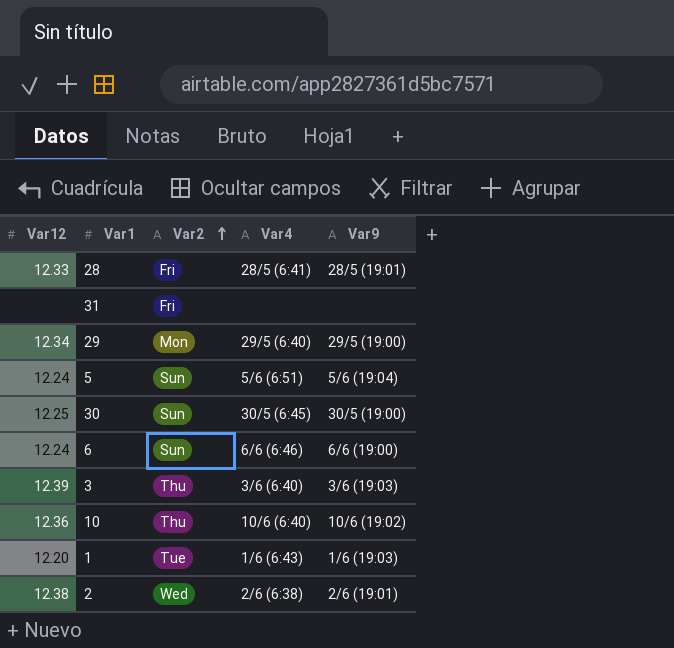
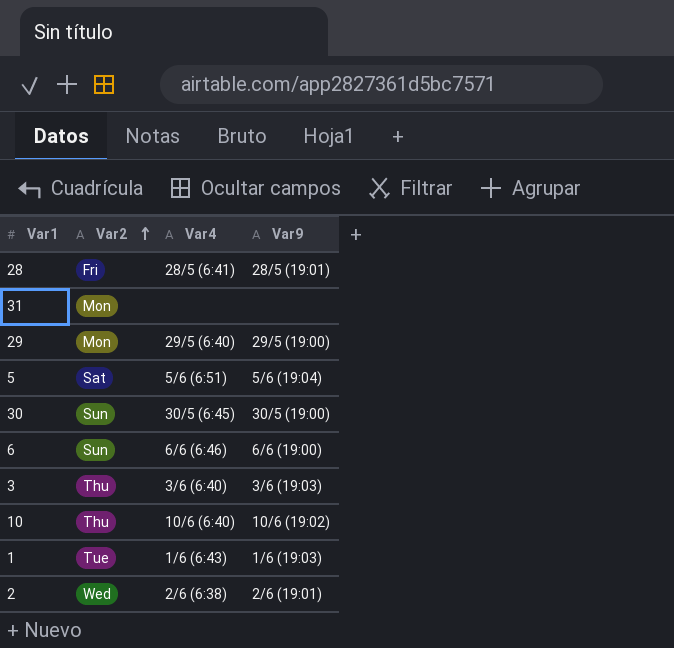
column Var12 | position: 1 -> none
31 | Var2: Fri -> Mon
5 | Var2: Sun -> Sat

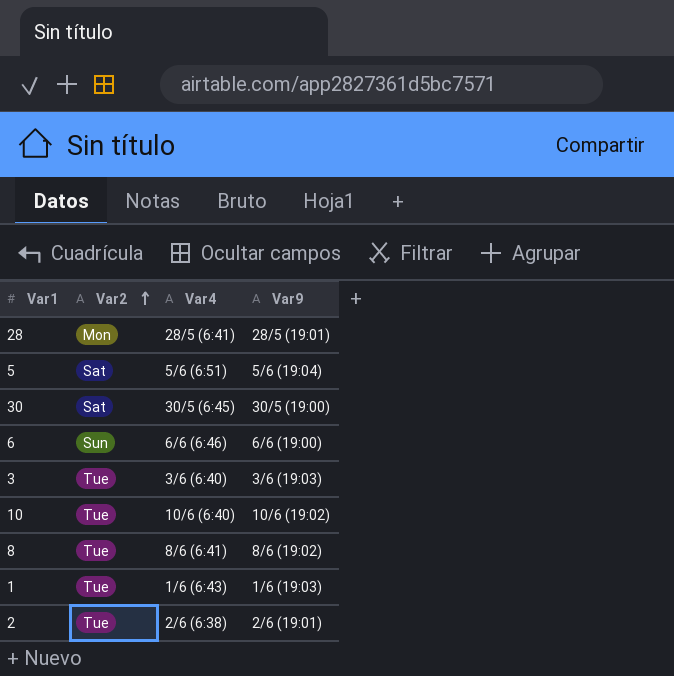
row 31: Mon | none | none -> none
row 29: Mon | 29/5 (6:40) | 29/5 (19:00) -> none
28 | Var2: Fri -> Mon
30 | Var2: Sun -> Sat
3 | Var2: Thu -> Tue
10 | Var2: Thu -> Tue
row 8: none -> Tue | 8/6 (6:41) | 8/6 (19:02)
2 | Var2: Wed -> Tue

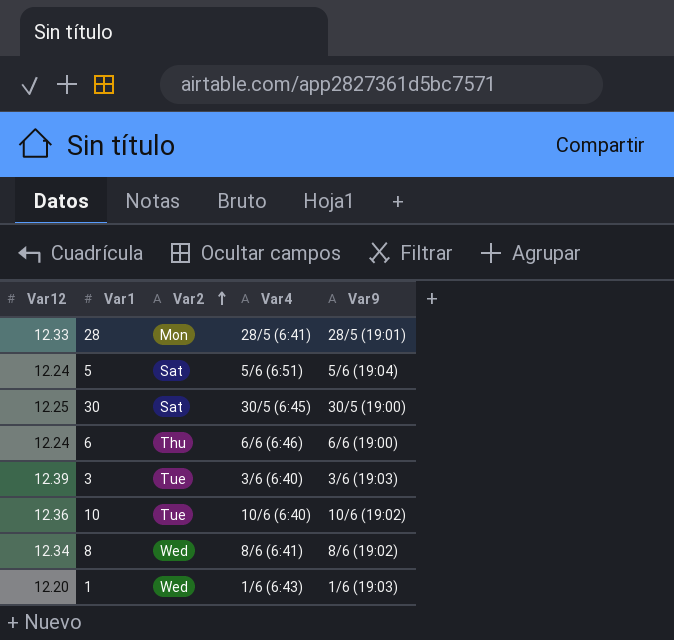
column Var12 | position: none -> 1
row 2: Tue | 2/6 (6:38) | 2/6 (19:01) -> none
6 | Var2: Sun -> Thu
8 | Var2: Tue -> Wed
1 | Var2: Tue -> Wed

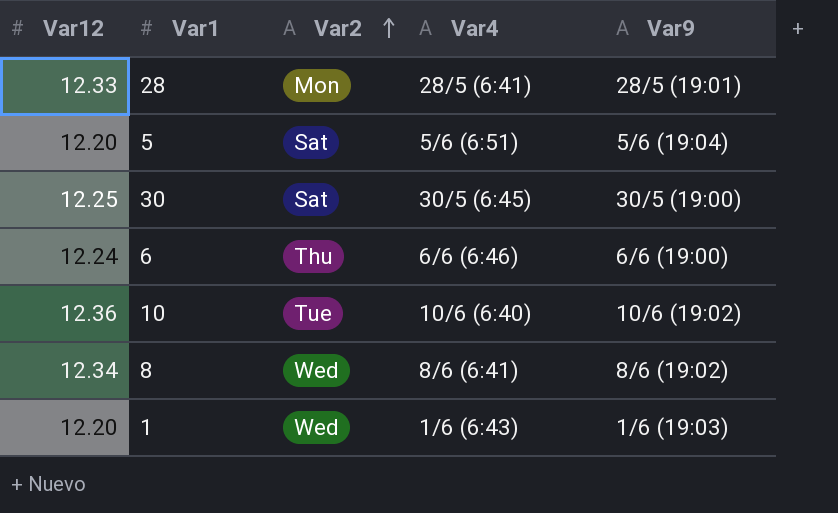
row 3: 12.39 | Tue | 3/6 (6:40) | 3/6 (19:03) -> none
5 | Var12: 12.24 -> 12.20

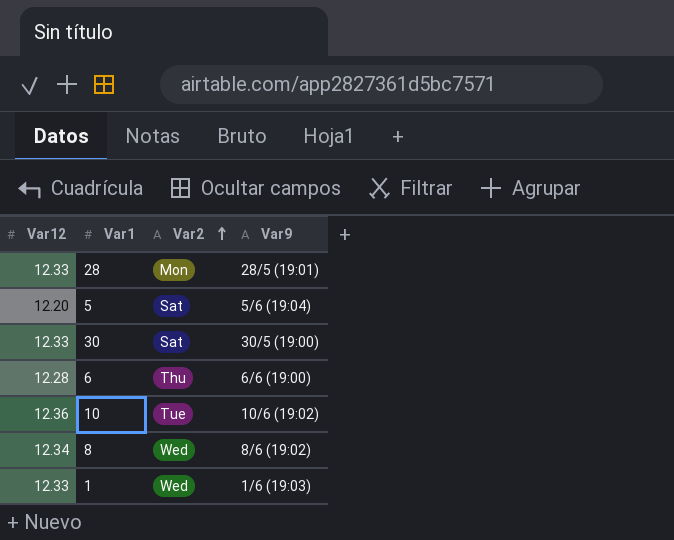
column Var4 | position: 4 -> none
30 | Var12: 12.25 -> 12.33
6 | Var12: 12.24 -> 12.28
1 | Var12: 12.20 -> 12.33

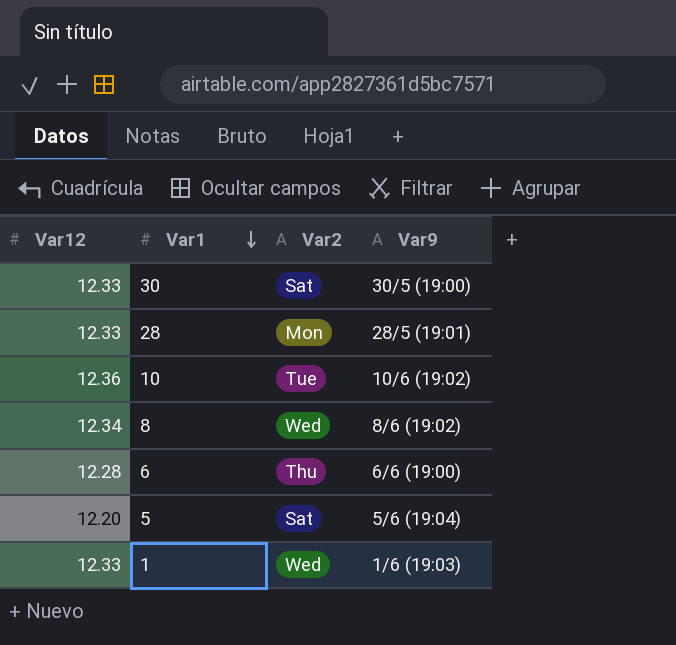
row order: Var2 ascending -> Var1 descending

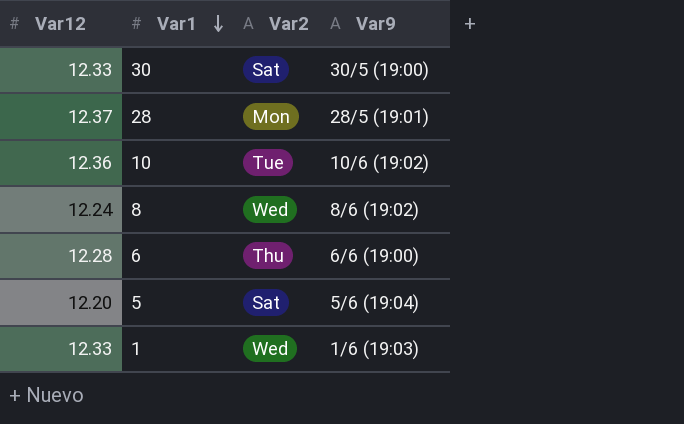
28 | Var12: 12.33 -> 12.37
8 | Var12: 12.34 -> 12.24

